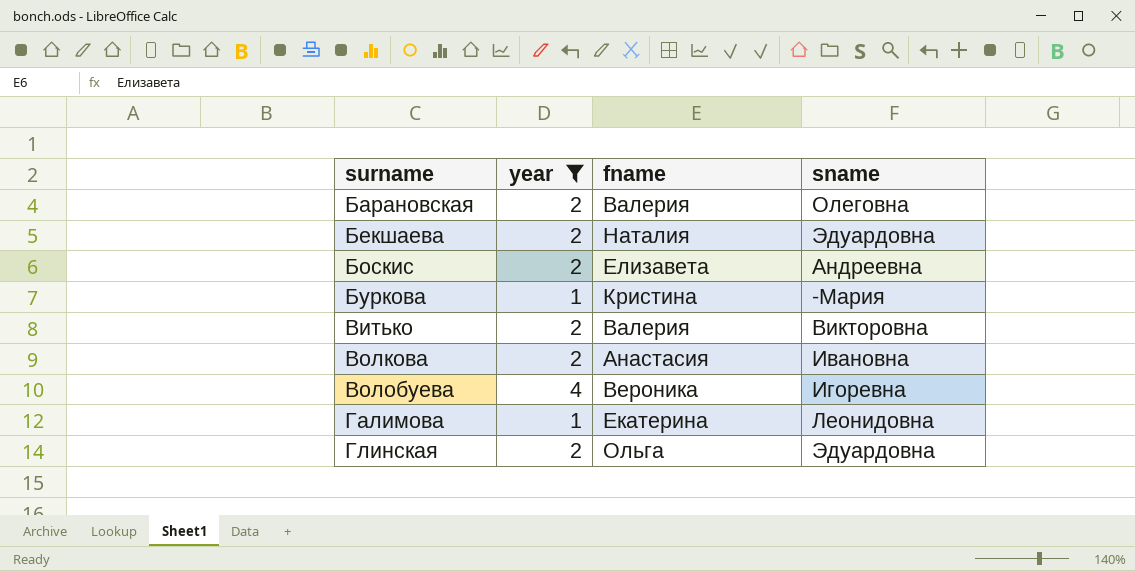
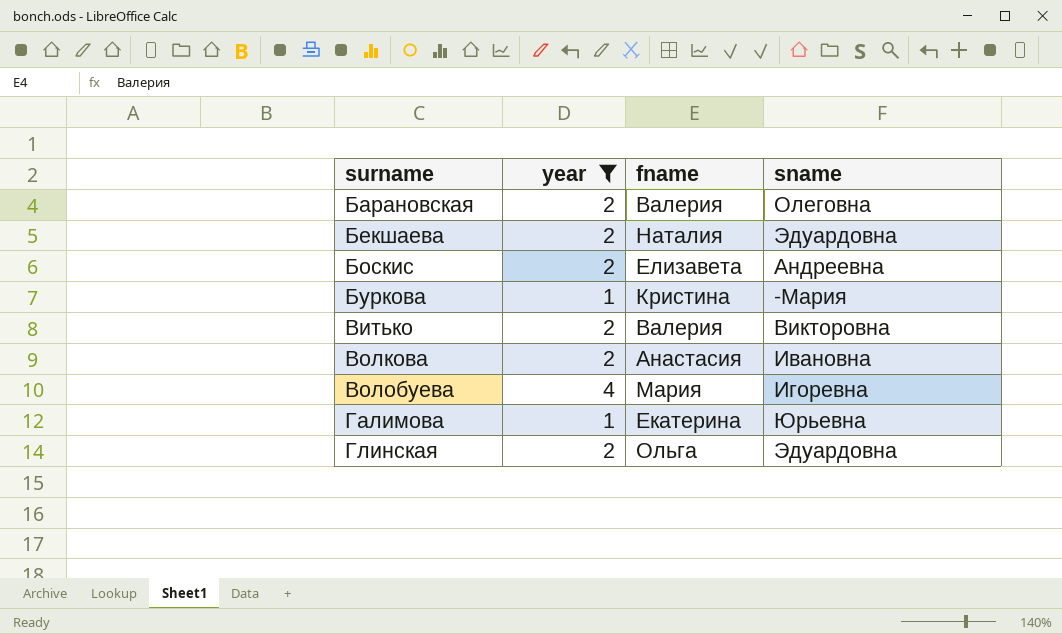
Волобуева | fname: Вероника -> Мария
Галимова | sname: Леонидовна -> Юрьевна

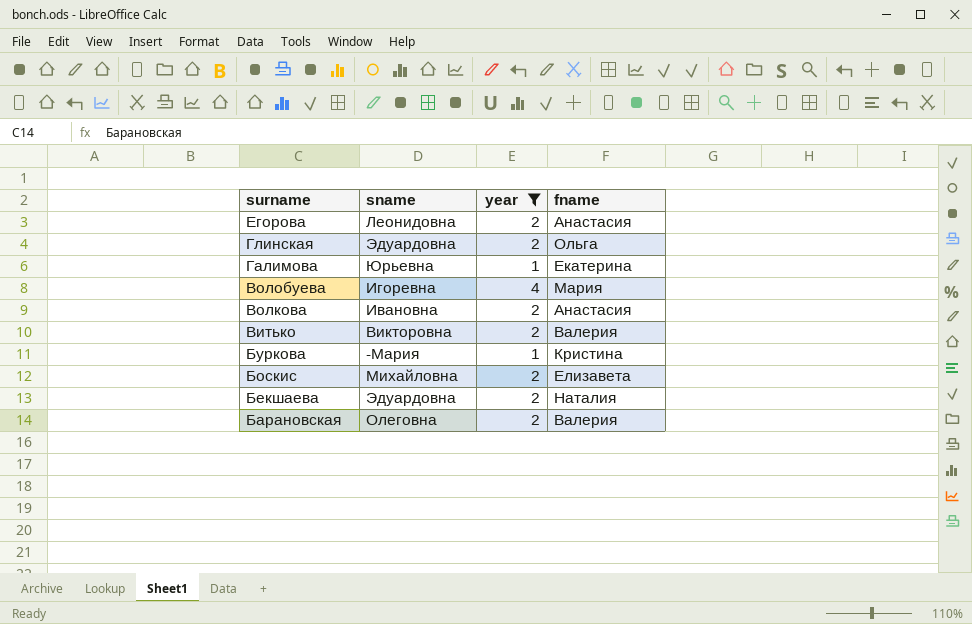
row order: surname ascending -> surname descending
column sname | position: 4 -> 2
row Егорова: none -> Леонидовна | 2 | Анастасия
Боскис | sname: Андреевна -> Михайловна

